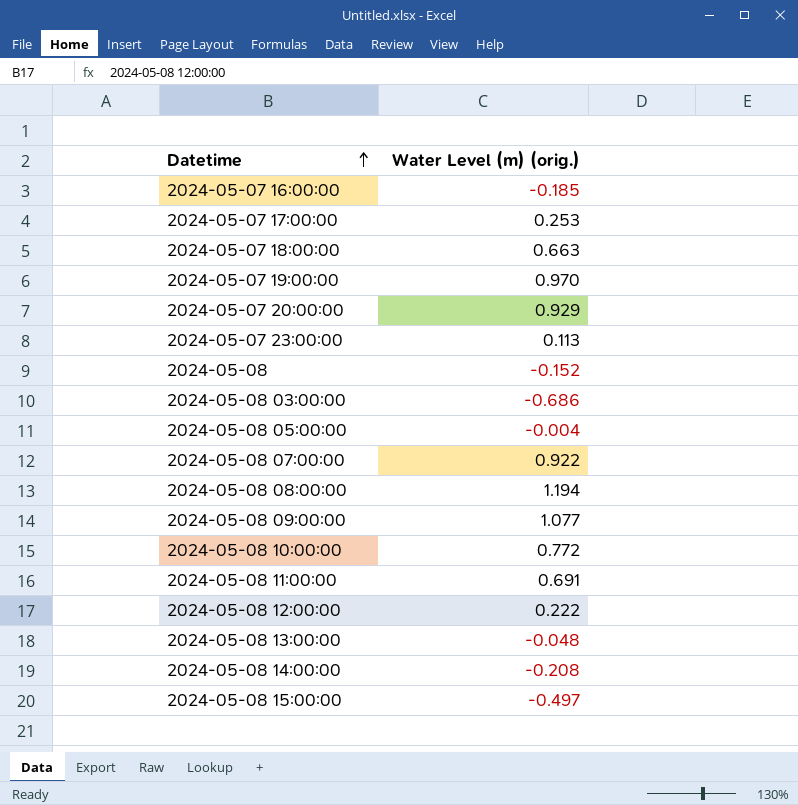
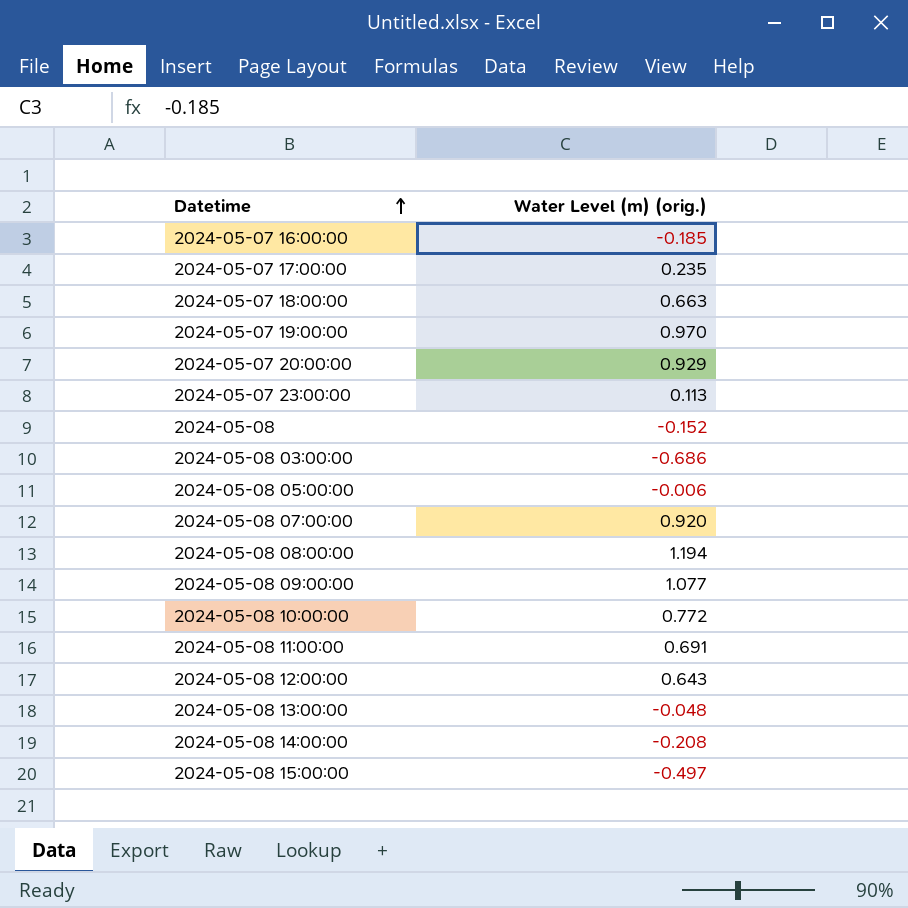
2024-05-07 17:00:00 | Water Level (m) (orig.): 0.253 -> 0.235
2024-05-08 05:00:00 | Water Level (m) (orig.): -0.004 -> -0.006
2024-05-08 07:00:00 | Water Level (m) (orig.): 0.922 -> 0.920
2024-05-08 12:00:00 | Water Level (m) (orig.): 0.222 -> 0.643

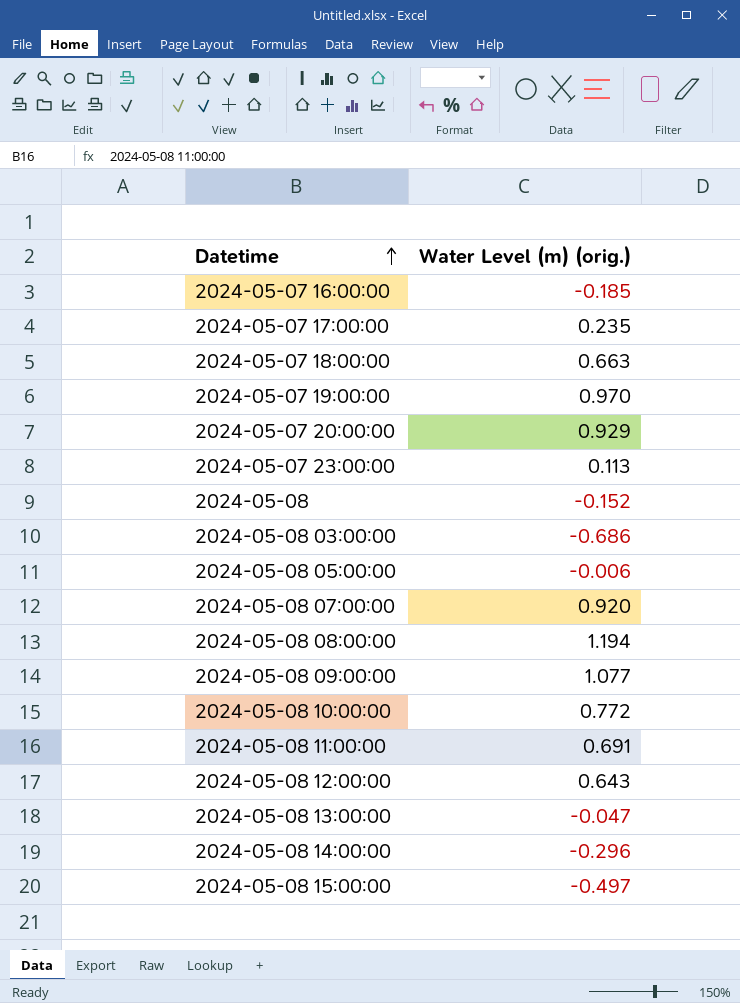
2024-05-08 13:00:00 | Water Level (m) (orig.): -0.048 -> -0.047
2024-05-08 14:00:00 | Water Level (m) (orig.): -0.208 -> -0.296

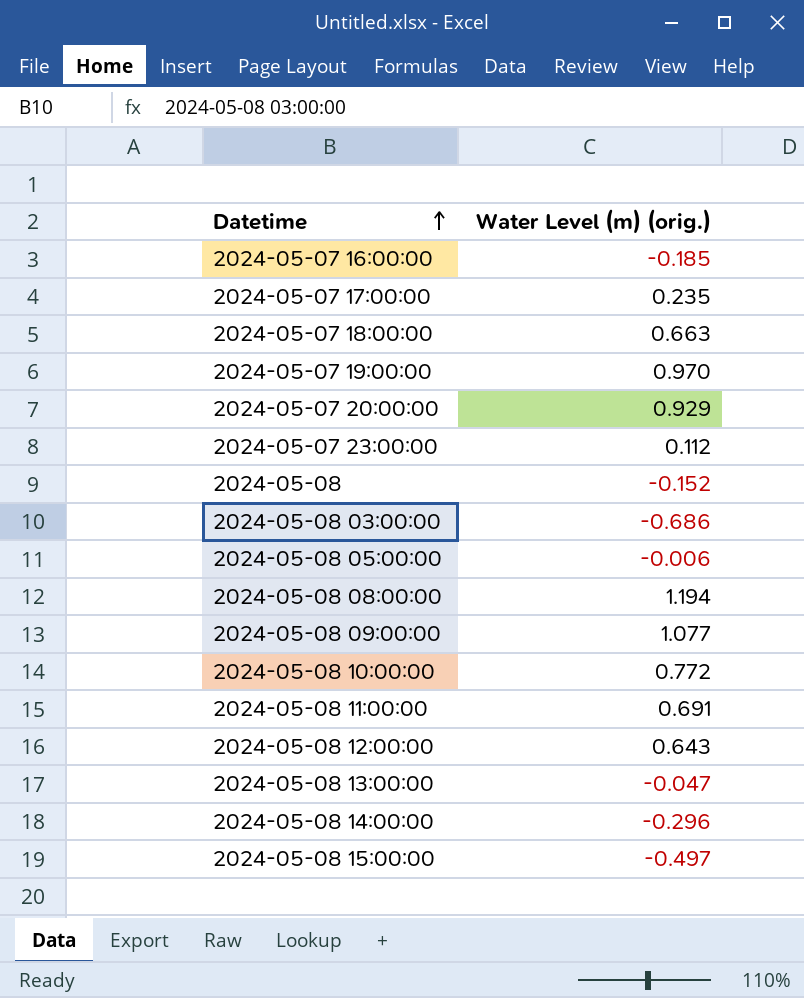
row 2024-05-08 07:00:00: 0.920 -> none
2024-05-07 23:00:00 | Water Level (m) (orig.): 0.113 -> 0.112

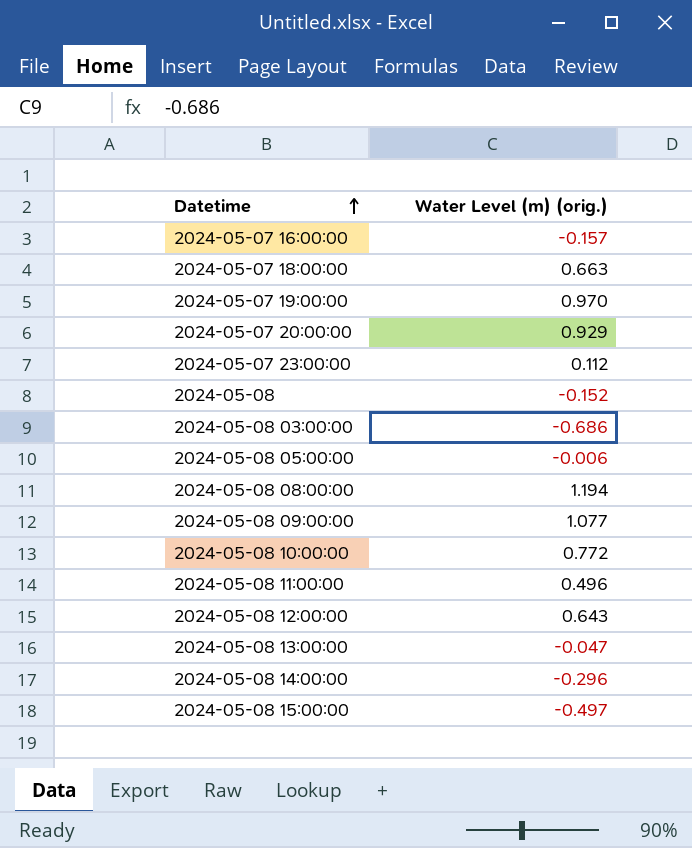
row 2024-05-07 17:00:00: 0.235 -> none
2024-05-07 16:00:00 | Water Level (m) (orig.): -0.185 -> -0.157
2024-05-08 11:00:00 | Water Level (m) (orig.): 0.691 -> 0.496

